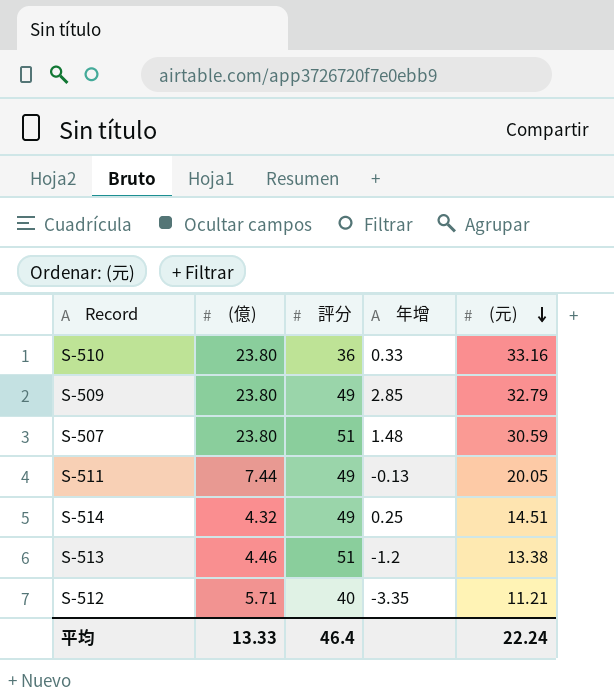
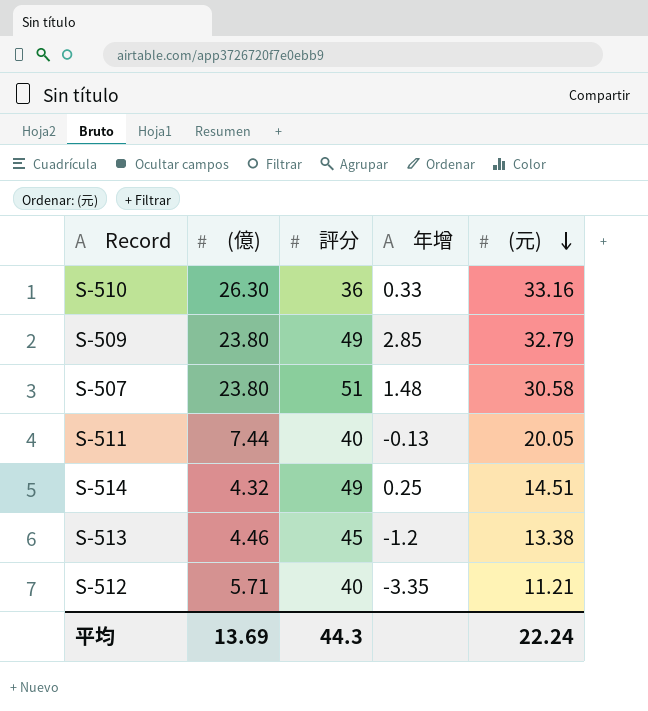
S-510 | (億): 23.80 -> 26.30
S-507 | (元): 30.59 -> 30.58
S-511 | 評分: 49 -> 40
S-513 | 評分: 51 -> 45
平均 | (億): 13.33 -> 13.69
平均 | 評分: 46.4 -> 44.3

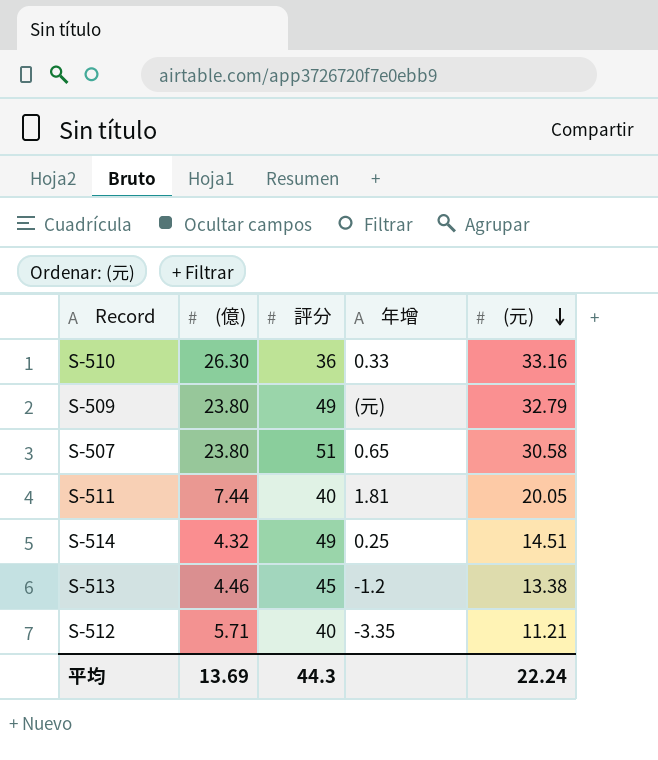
S-509 | 年增: 2.85 -> (元)
S-507 | 年增: 1.48 -> 0.65
S-511 | 年增: -0.13 -> 1.81

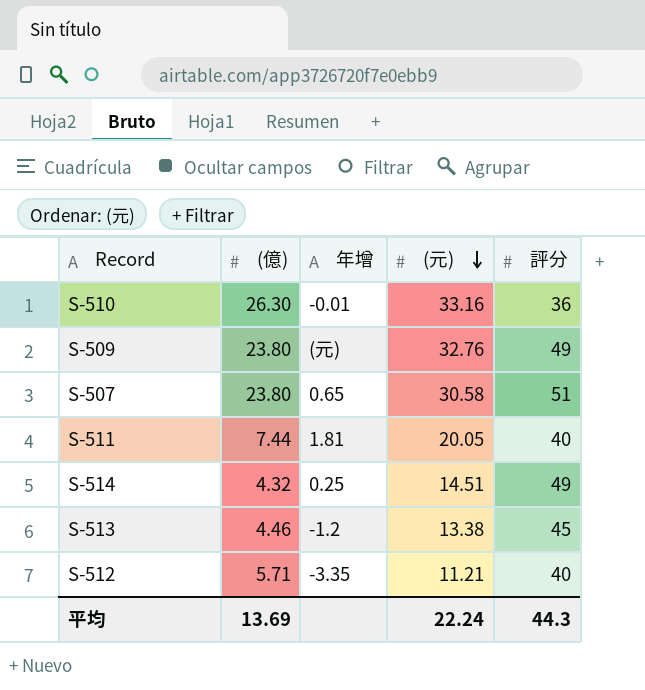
column 評分 | position: 3 -> 5
S-510 | 年增: 0.33 -> -0.01
S-509 | (元): 32.79 -> 32.76

